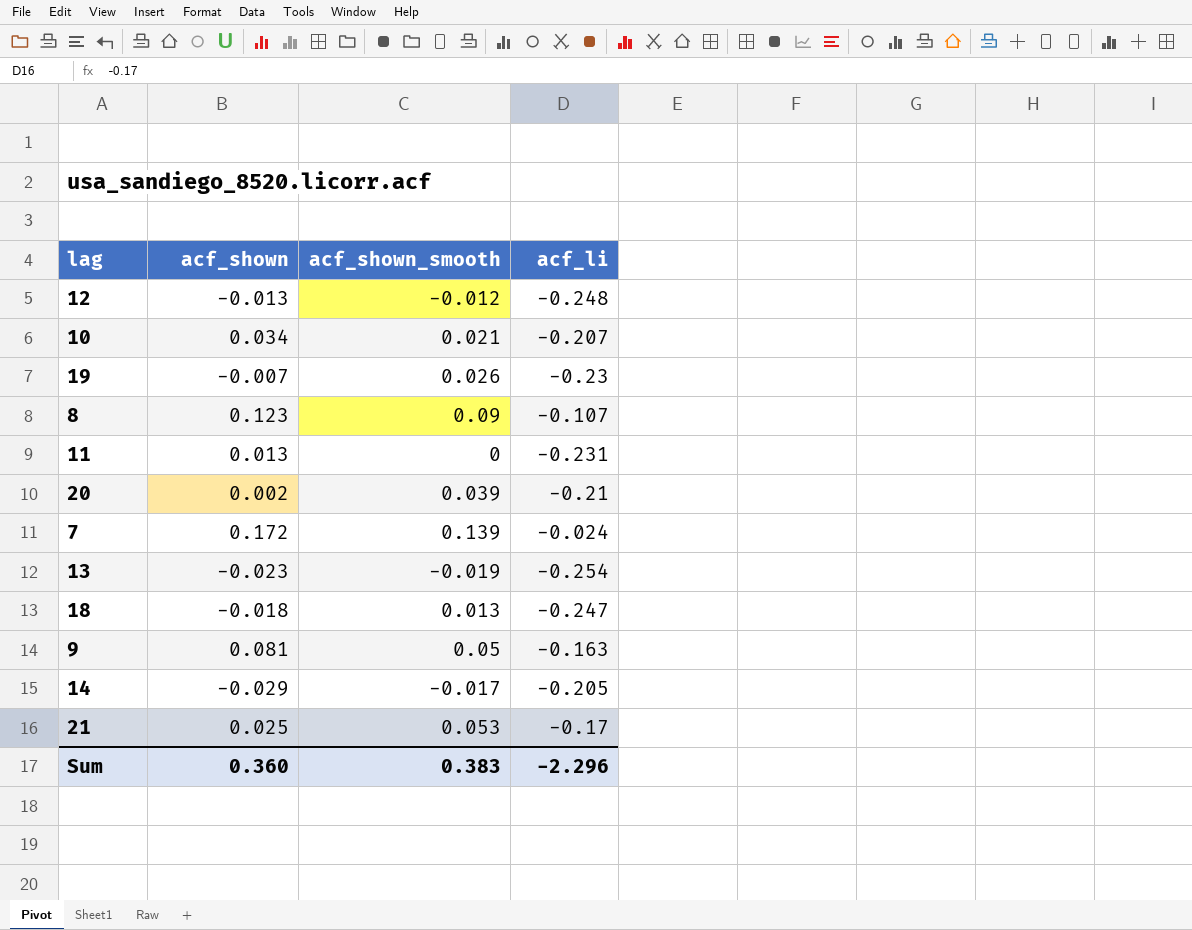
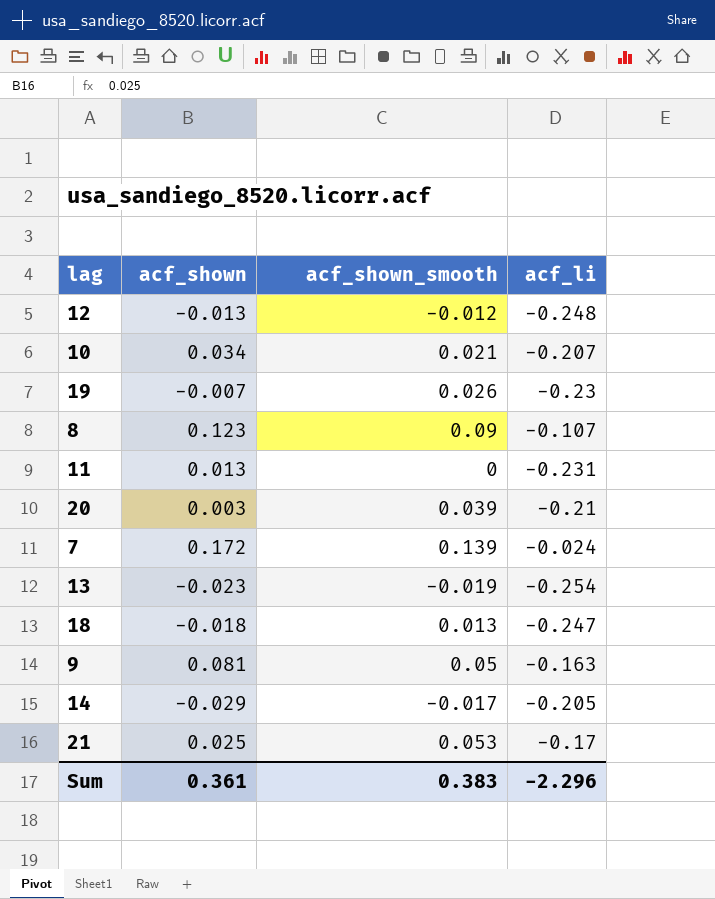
20 | acf_shown: 0.002 -> 0.003
Sum | acf_shown: 0.360 -> 0.361

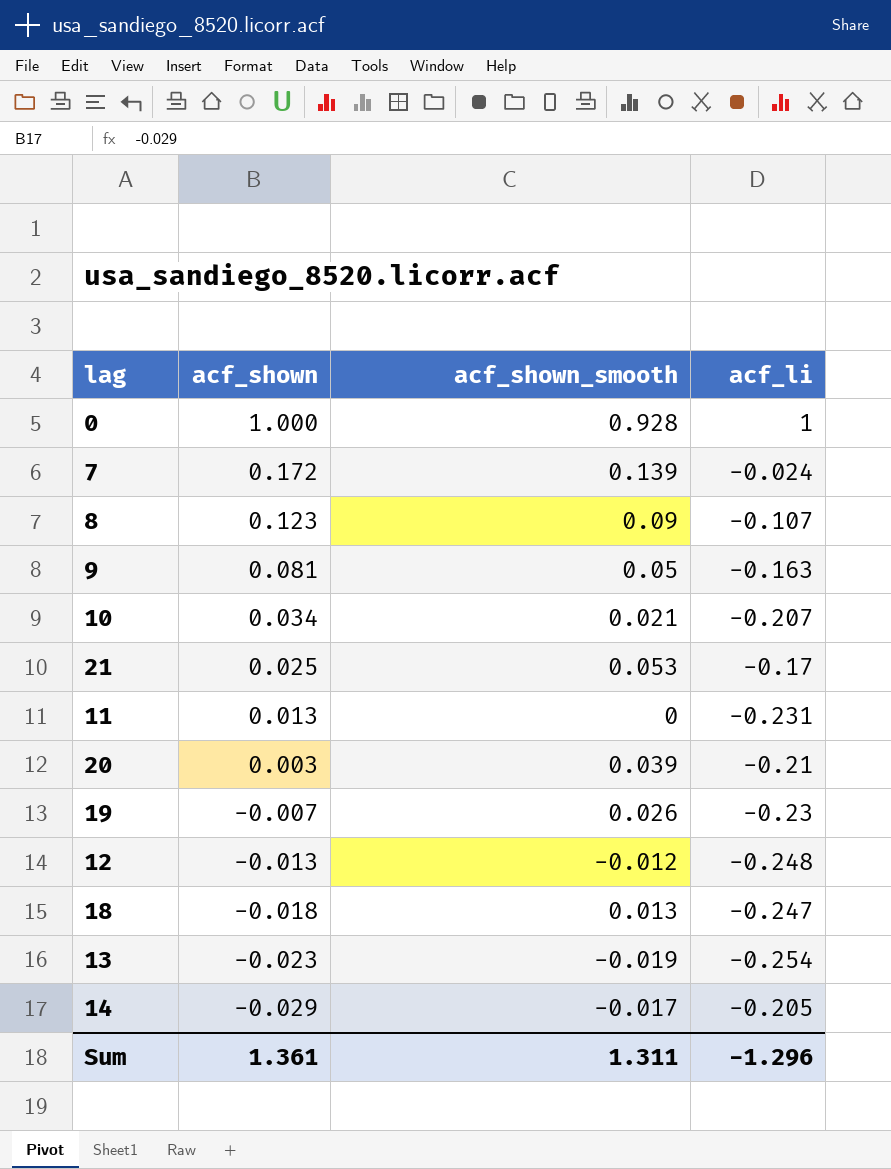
row order: none -> acf_shown descending
row 0: none -> 1.000 | 0.928 | 1
Sum | acf_shown: 0.361 -> 1.361
Sum | acf_shown_smooth: 0.383 -> 1.311
Sum | acf_li: -2.296 -> -1.296

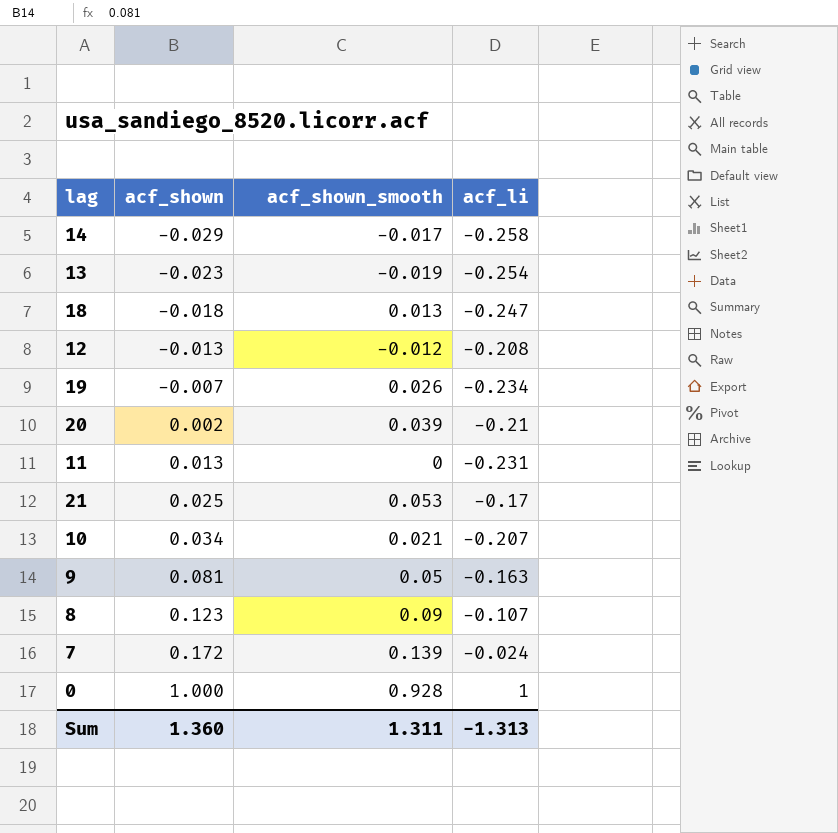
row order: acf_shown descending -> acf_shown ascending
14 | acf_li: -0.205 -> -0.258
12 | acf_li: -0.248 -> -0.208
19 | acf_li: -0.23 -> -0.234
20 | acf_shown: 0.003 -> 0.002
Sum | acf_shown: 1.361 -> 1.360
Sum | acf_li: -1.296 -> -1.313

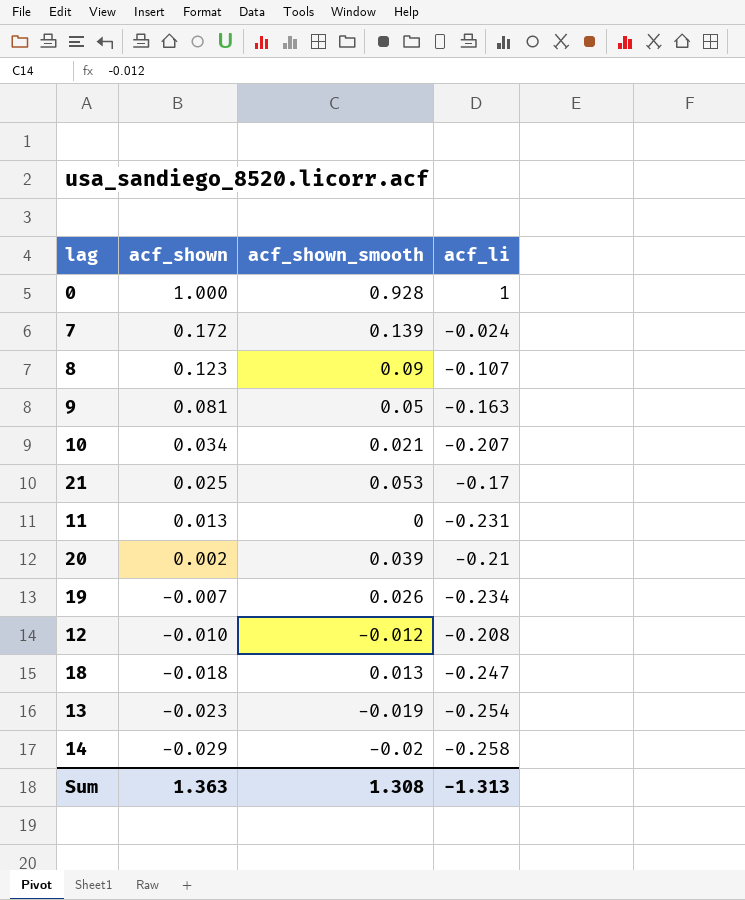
row order: acf_shown ascending -> acf_shown descending
12 | acf_shown: -0.013 -> -0.010
14 | acf_shown_smooth: -0.017 -> -0.02
Sum | acf_shown: 1.360 -> 1.363
Sum | acf_shown_smooth: 1.311 -> 1.308

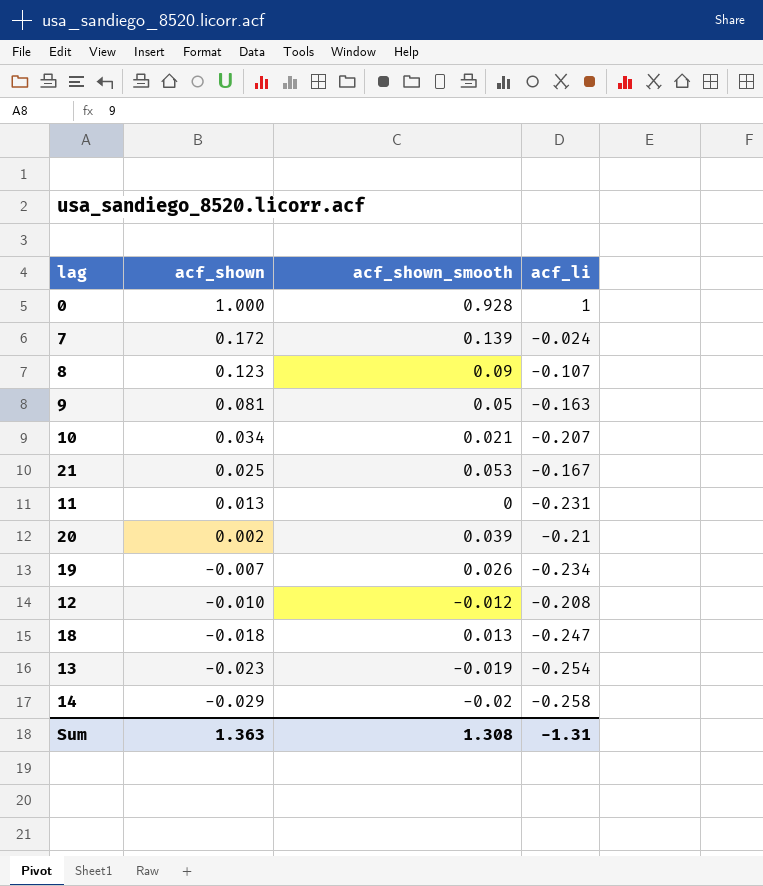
21 | acf_li: -0.17 -> -0.167
Sum | acf_li: -1.313 -> -1.31

